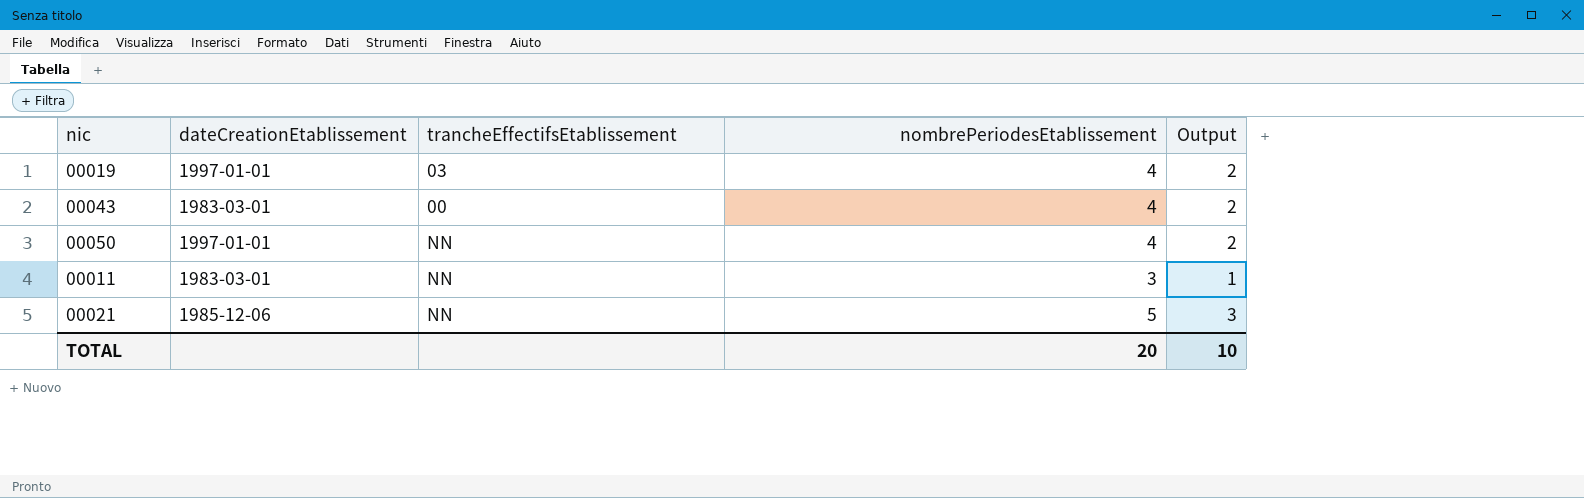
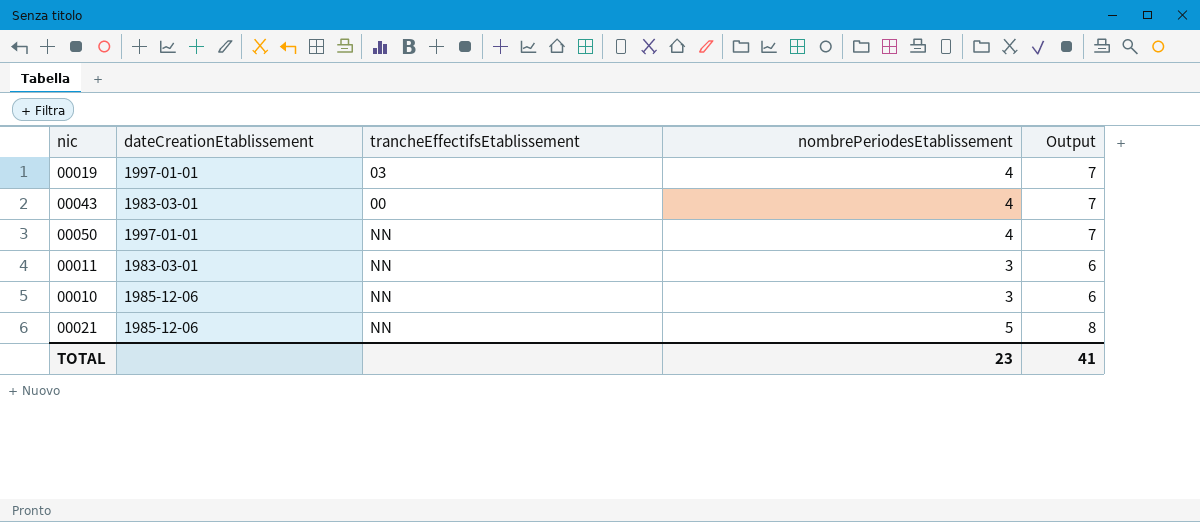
column Output | formula: [nombrePeriodesEtablissement] - 2 -> [nombrePeriodesEtablissement] + 3
row 00010: none -> 1985-12-06 | NN | 3 | 6
TOTAL | nombrePeriodesEtablissement: 20 -> 23
TOTAL | Output: 10 -> 41

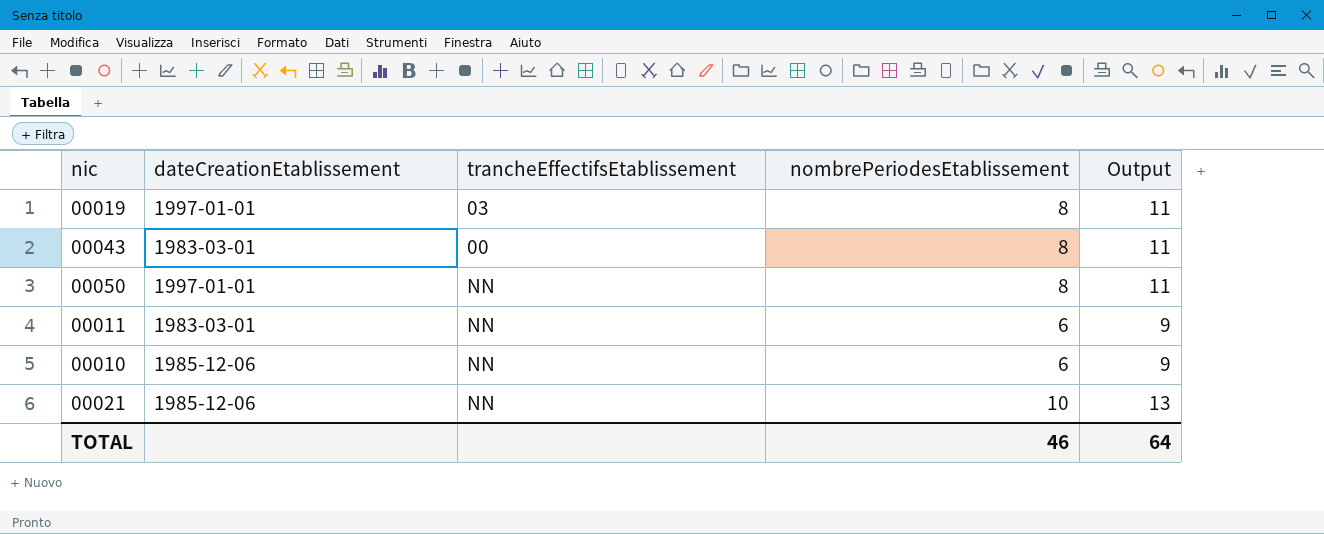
00019 | nombrePeriodesEtablissement: 4 -> 8
00019 | Output: 7 -> 11
00043 | nombrePeriodesEtablissement: 4 -> 8
00043 | Output: 7 -> 11
00050 | nombrePeriodesEtablissement: 4 -> 8
00050 | Output: 7 -> 11
00011 | nombrePeriodesEtablissement: 3 -> 6
00011 | Output: 6 -> 9
00010 | nombrePeriodesEtablissement: 3 -> 6
00010 | Output: 6 -> 9
00021 | nombrePeriodesEtablissement: 5 -> 10
00021 | Output: 8 -> 13
TOTAL | nombrePeriodesEtablissement: 23 -> 46
TOTAL | Output: 41 -> 64

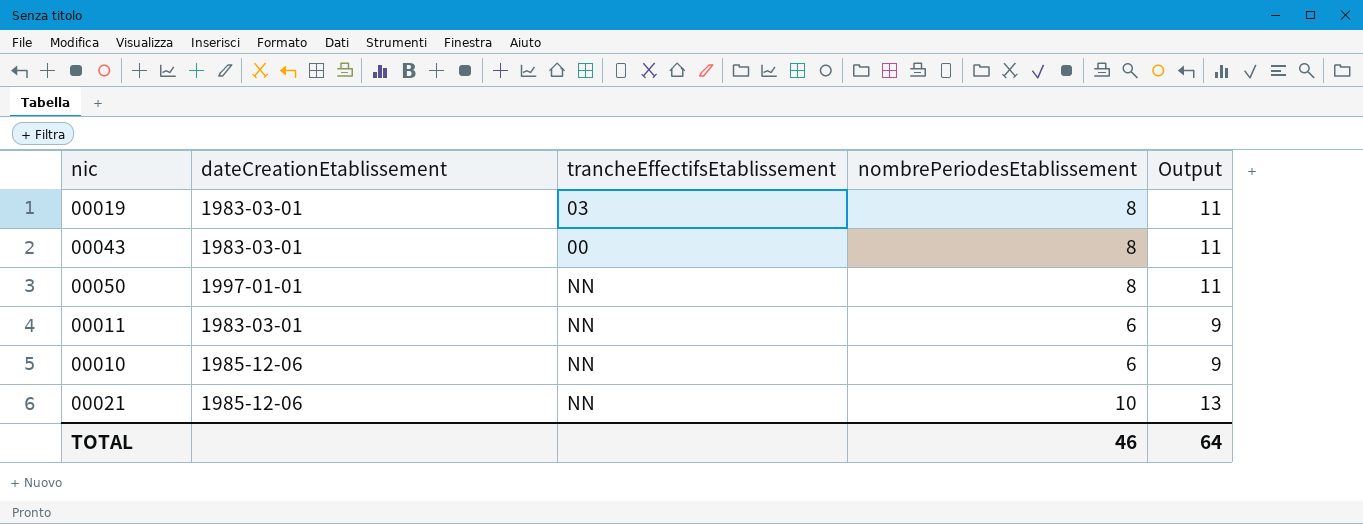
00019 | dateCreationEtablissement: 1997-01-01 -> 1983-03-01

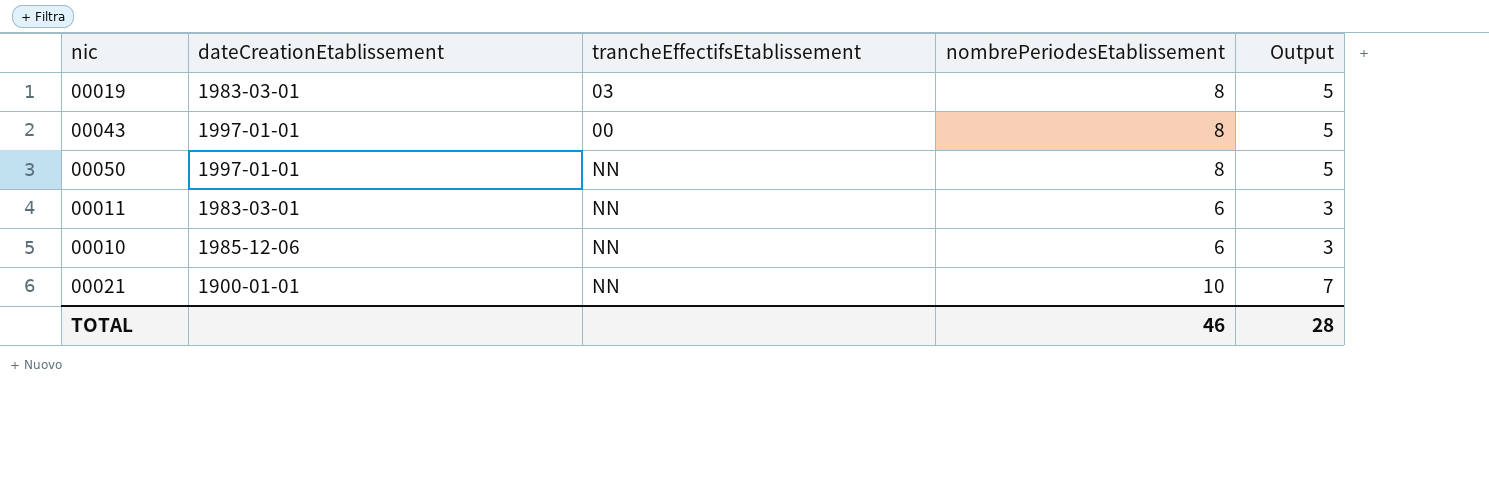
column Output | formula: [nombrePeriodesEtablissement] + 3 -> [nombrePeriodesEtablissement] - 3
00043 | dateCreationEtablissement: 1983-03-01 -> 1997-01-01
00021 | dateCreationEtablissement: 1985-12-06 -> 1900-01-01
TOTAL | Output: 64 -> 28

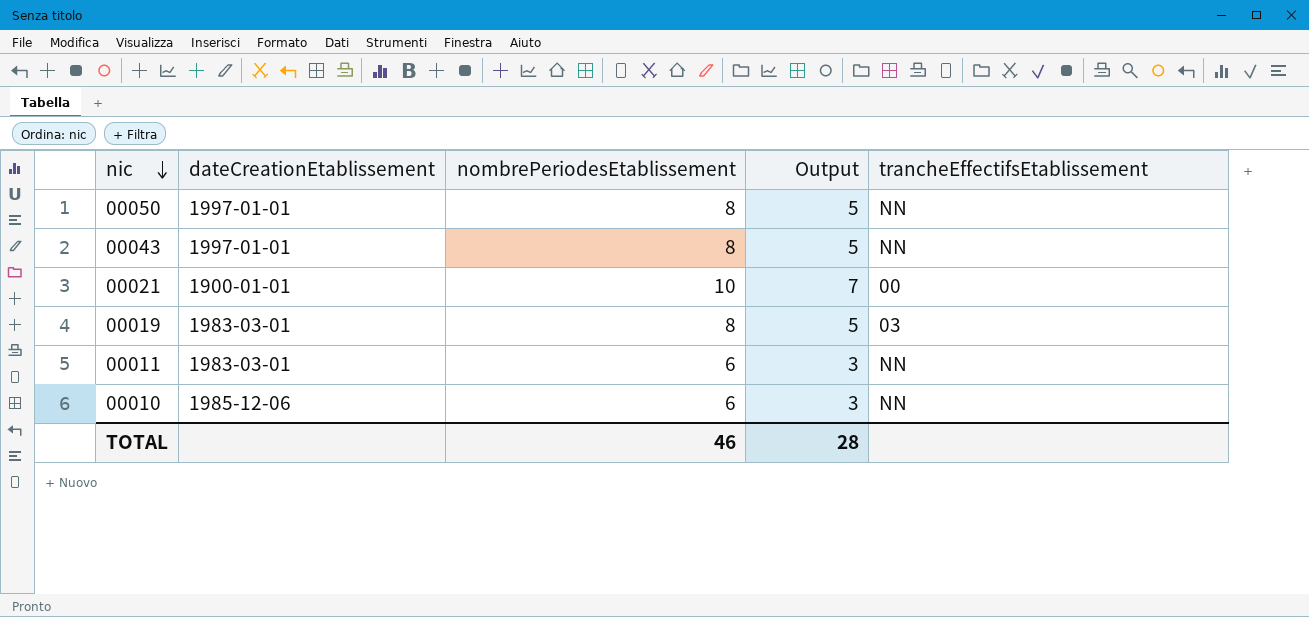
row order: none -> nic descending
column trancheEffectifsEtablissement | position: 3 -> 5
00043 | trancheEffectifsEtablissement: 00 -> NN
00021 | trancheEffectifsEtablissement: NN -> 00

